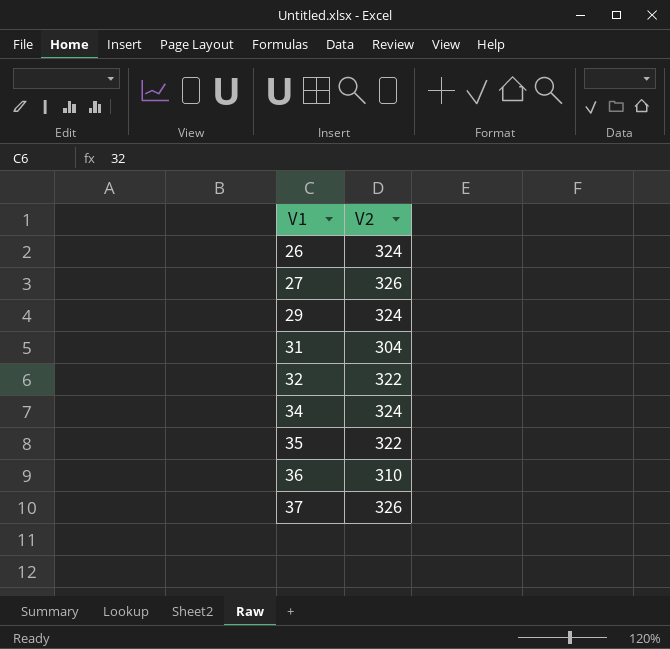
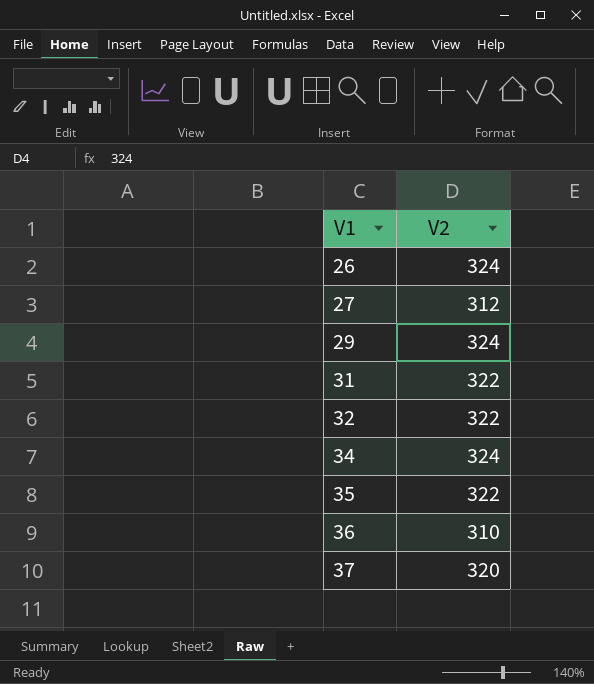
27 | V2: 326 -> 312
31 | V2: 304 -> 322
37 | V2: 326 -> 320

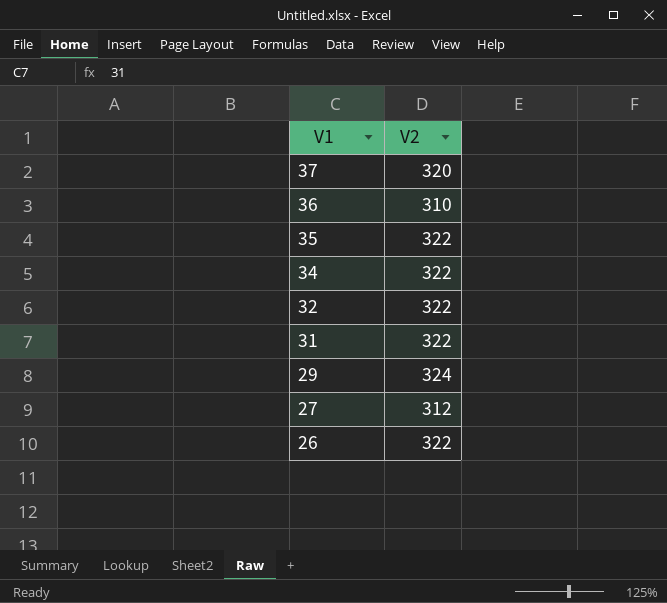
row order: V1 ascending -> V1 descending
34 | V2: 324 -> 322
26 | V2: 324 -> 322

